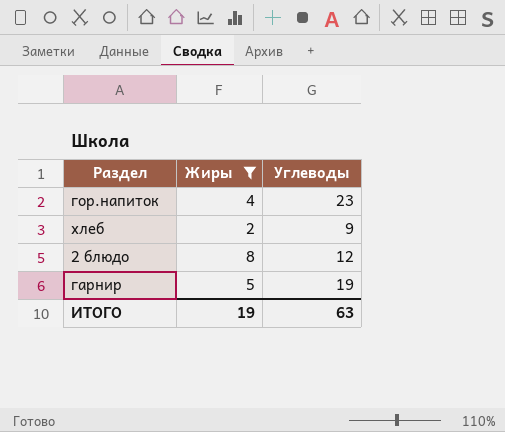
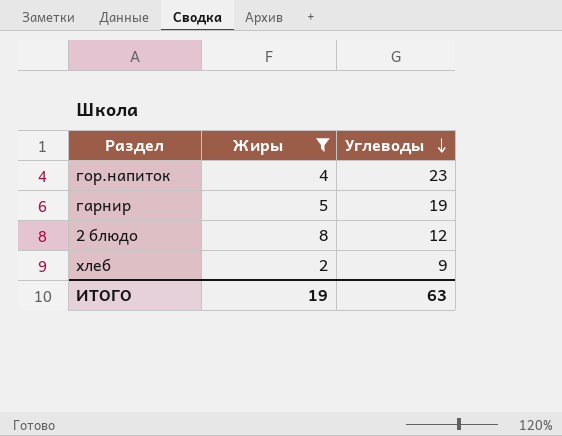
row order: none -> Углеводы descending

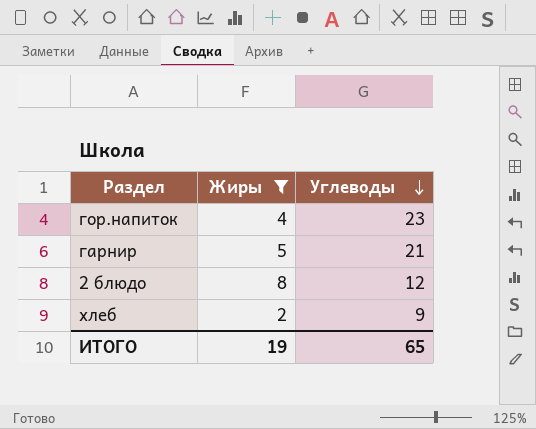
гарнир | Углеводы: 19 -> 21
ИТОГО | Углеводы: 63 -> 65

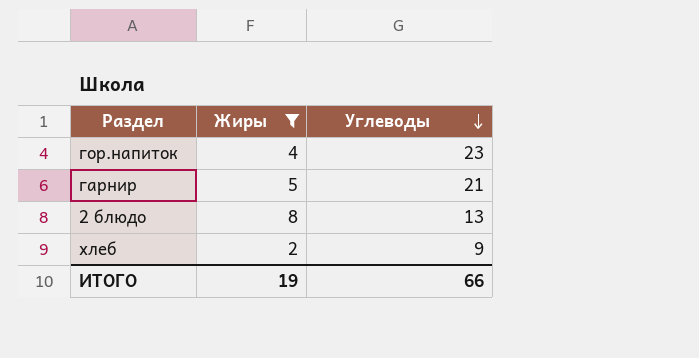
2 блюдо | Углеводы: 12 -> 13
ИТОГО | Углеводы: 65 -> 66

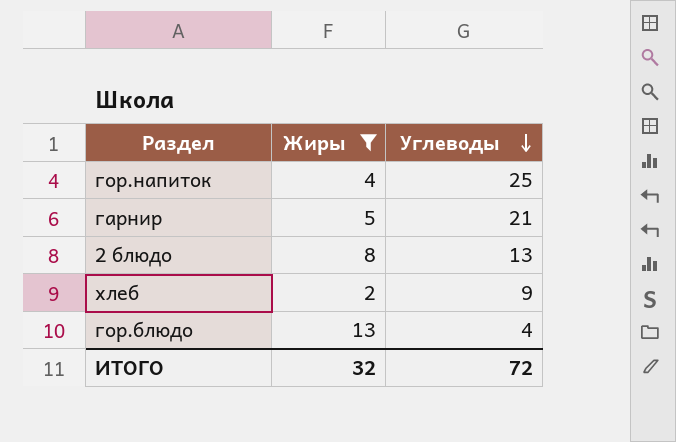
гор.напиток | Углеводы: 23 -> 25
row гор.блюдо: none -> 13 | 4
ИТОГО | Жиры: 19 -> 32
ИТОГО | Углеводы: 66 -> 72

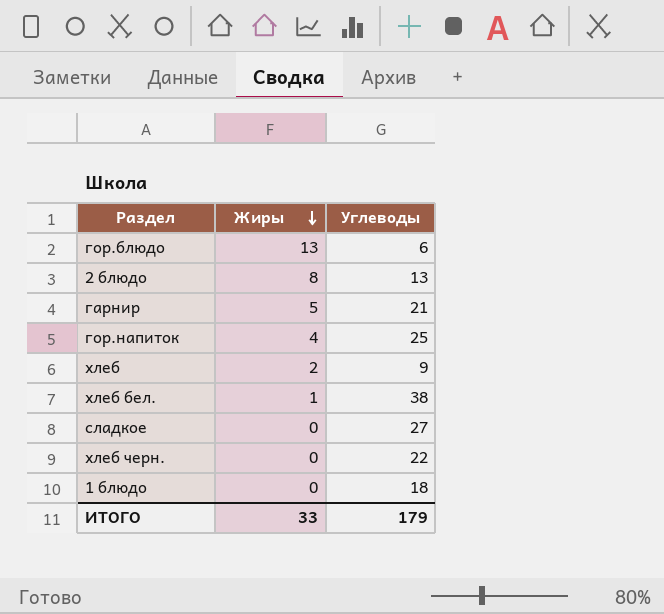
filter: Жиры >= 2 -> none
row order: Углеводы descending -> Жиры descending
гор.блюдо | Углеводы: 4 -> 6
ИТОГО | Жиры: 32 -> 33
ИТОГО | Углеводы: 72 -> 179

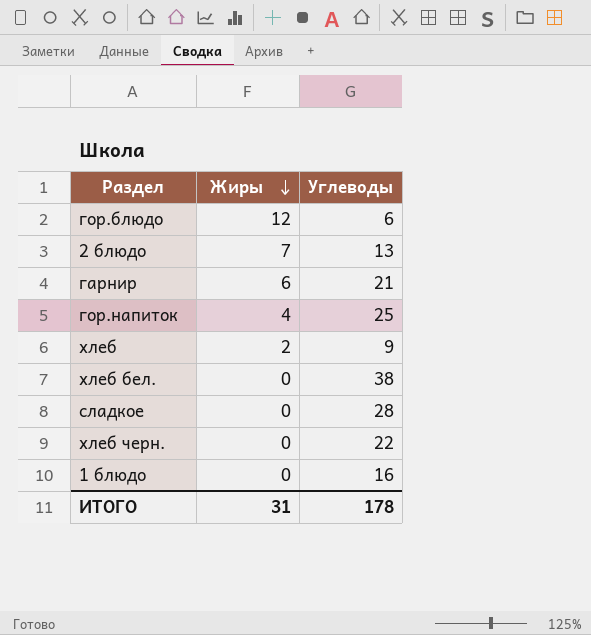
гор.блюдо | Жиры: 13 -> 12
2 блюдо | Жиры: 8 -> 7
гарнир | Жиры: 5 -> 6
хлеб бел. | Жиры: 1 -> 0
сладкое | Углеводы: 27 -> 28
1 блюдо | Углеводы: 18 -> 16
ИТОГО | Жиры: 33 -> 31
ИТОГО | Углеводы: 179 -> 178

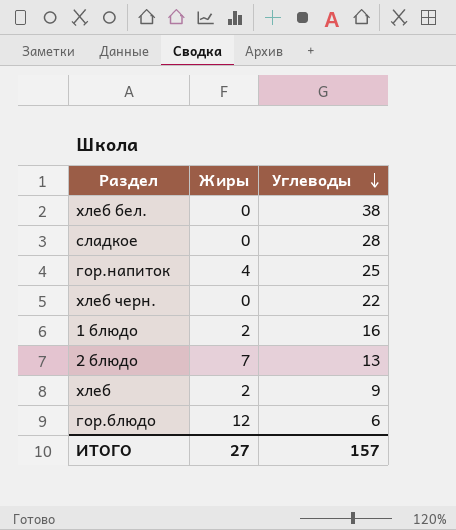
row order: Жиры descending -> Углеводы descending
row гарнир: 6 | 21 -> none
1 блюдо | Жиры: 0 -> 2
ИТОГО | Жиры: 31 -> 27
ИТОГО | Углеводы: 178 -> 157

